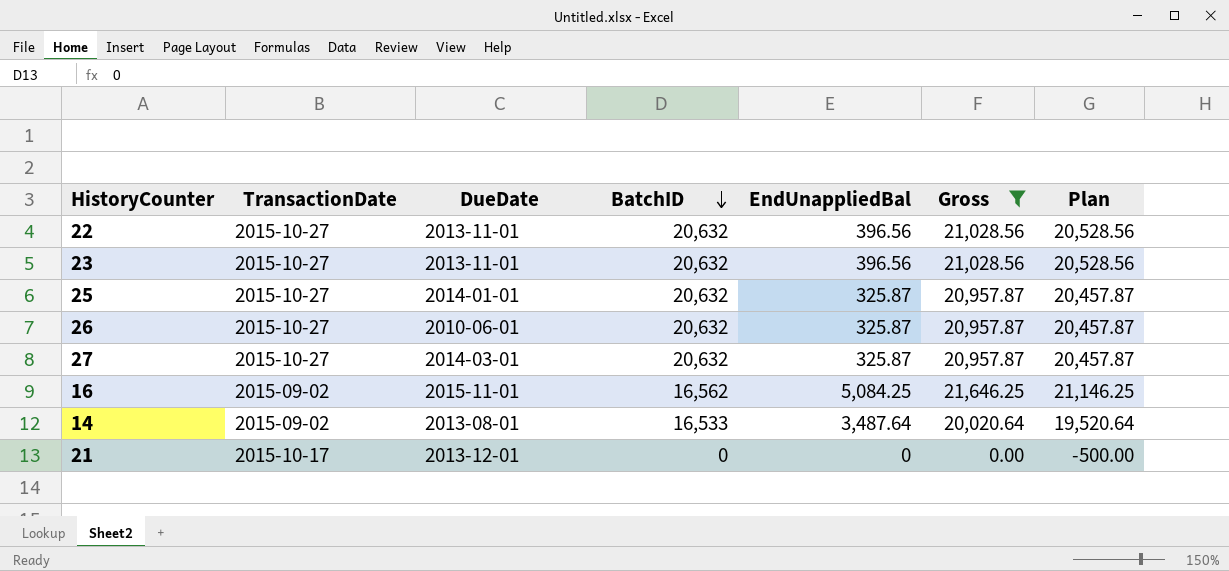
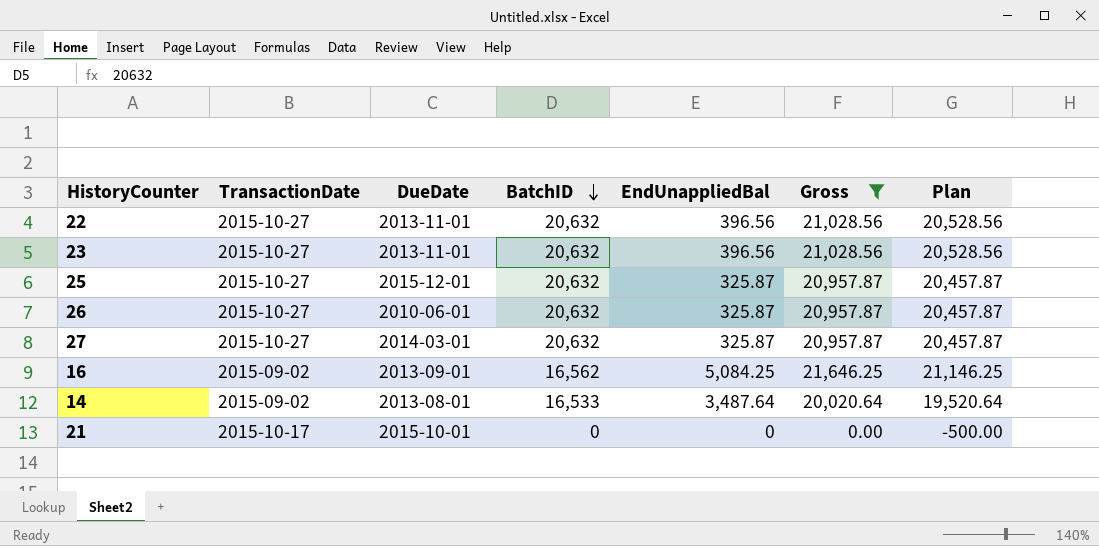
25 | DueDate: 2014-01-01 -> 2015-12-01
16 | DueDate: 2015-11-01 -> 2013-09-01
21 | DueDate: 2013-12-01 -> 2015-10-01

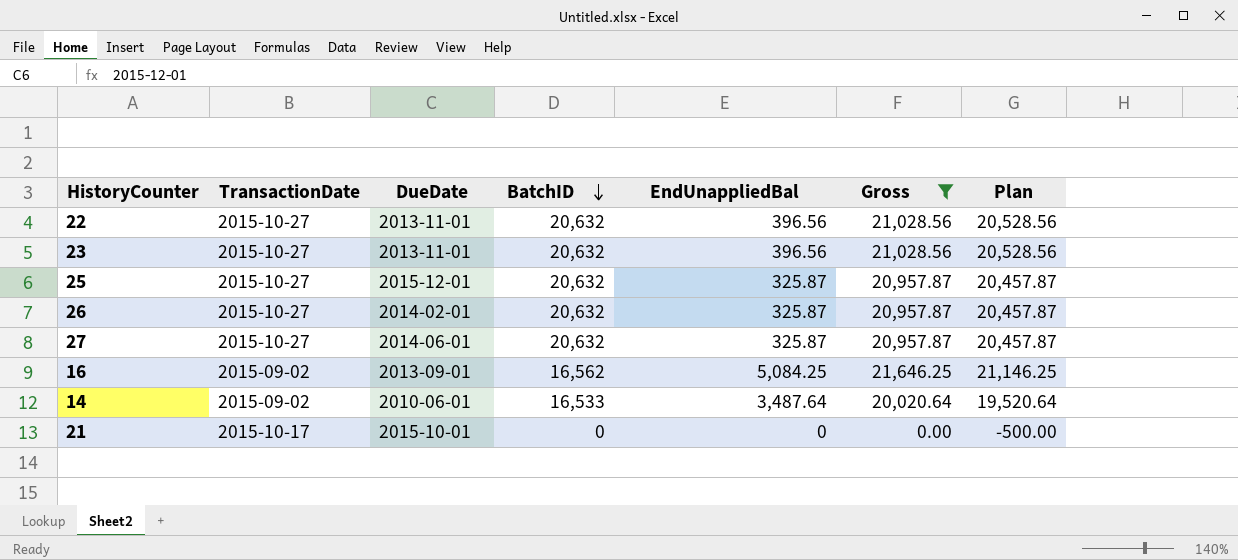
26 | DueDate: 2010-06-01 -> 2014-02-01
27 | DueDate: 2014-03-01 -> 2014-06-01
14 | DueDate: 2013-08-01 -> 2010-06-01

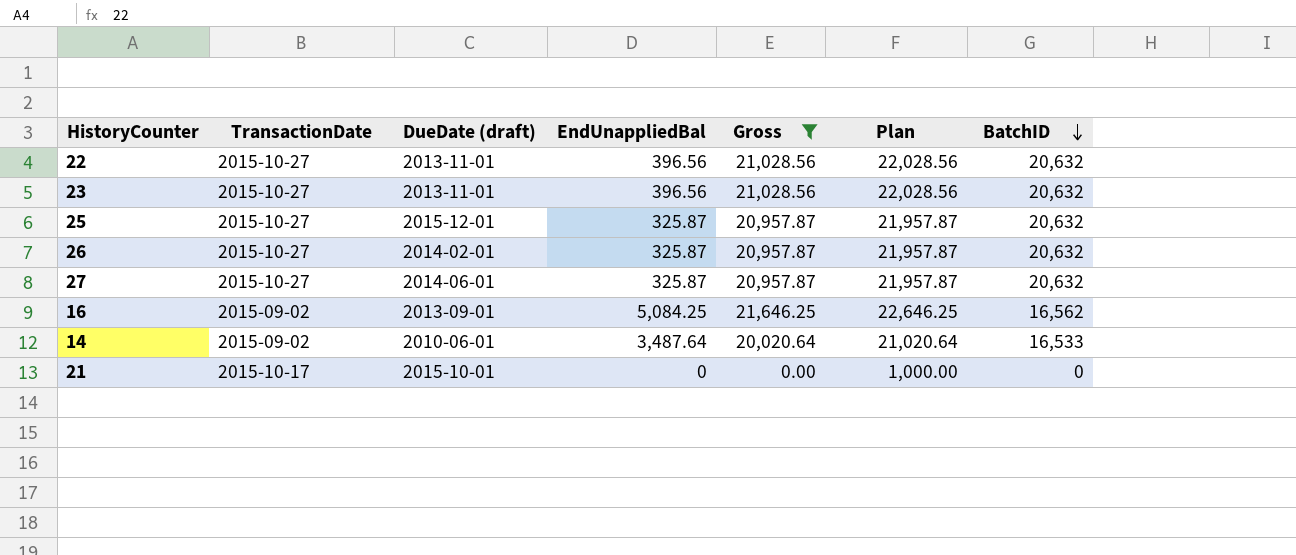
column name: DueDate -> DueDate (draft)
column Plan | formula: [Gross] - 500 -> [Gross] + 1000
column BatchID | position: 4 -> 7

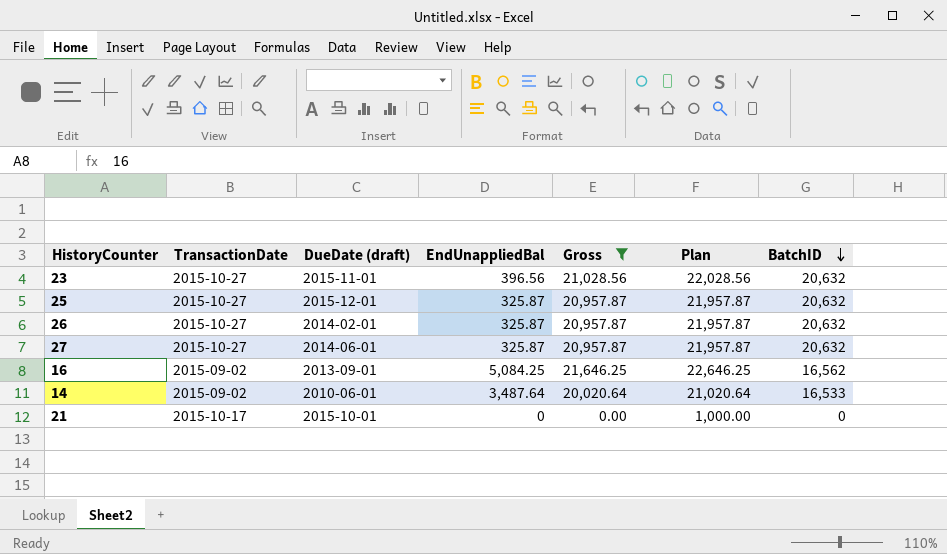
row 22: 2015-10-27 | 2013-11-01 | 396.56 | 21,028.56 | 22,028.56 | 20,632 -> none
23 | DueDate (draft): 2013-11-01 -> 2015-11-01

